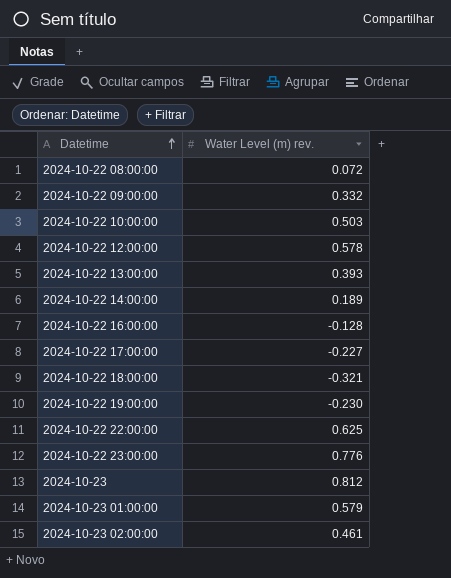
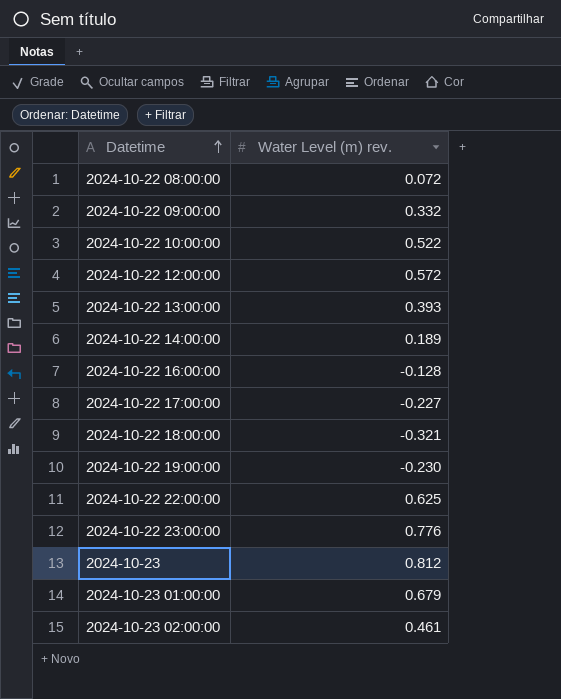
2024-10-22 10:00:00 | Water Level (m) rev.: 0.503 -> 0.522
2024-10-22 12:00:00 | Water Level (m) rev.: 0.578 -> 0.572
2024-10-23 01:00:00 | Water Level (m) rev.: 0.579 -> 0.679

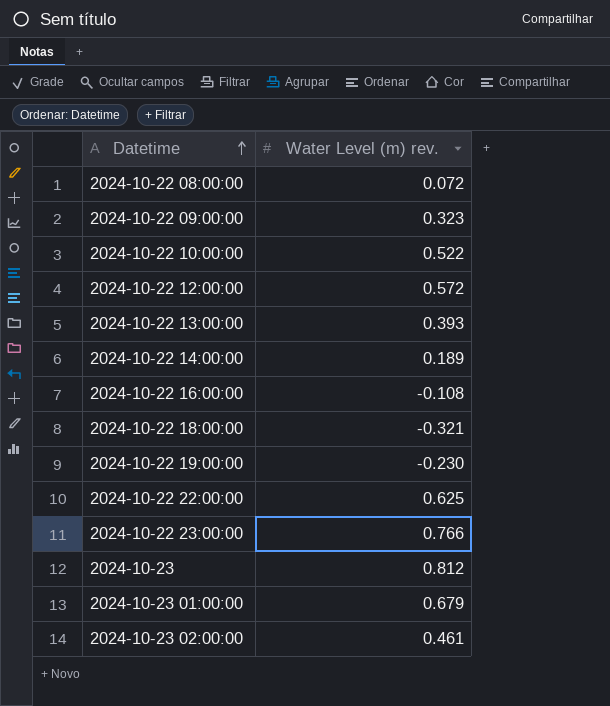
row 2024-10-22 17:00:00: -0.227 -> none
2024-10-22 09:00:00 | Water Level (m) rev.: 0.332 -> 0.323
2024-10-22 16:00:00 | Water Level (m) rev.: -0.128 -> -0.108
2024-10-22 23:00:00 | Water Level (m) rev.: 0.776 -> 0.766

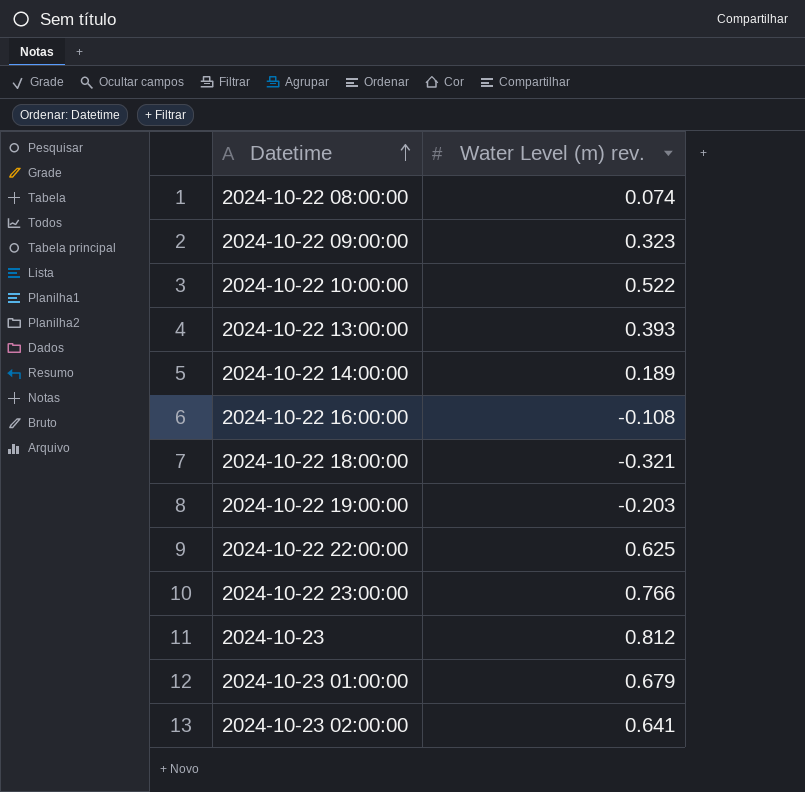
row 2024-10-22 12:00:00: 0.572 -> none
2024-10-22 08:00:00 | Water Level (m) rev.: 0.072 -> 0.074
2024-10-22 19:00:00 | Water Level (m) rev.: -0.230 -> -0.203
2024-10-23 02:00:00 | Water Level (m) rev.: 0.461 -> 0.641

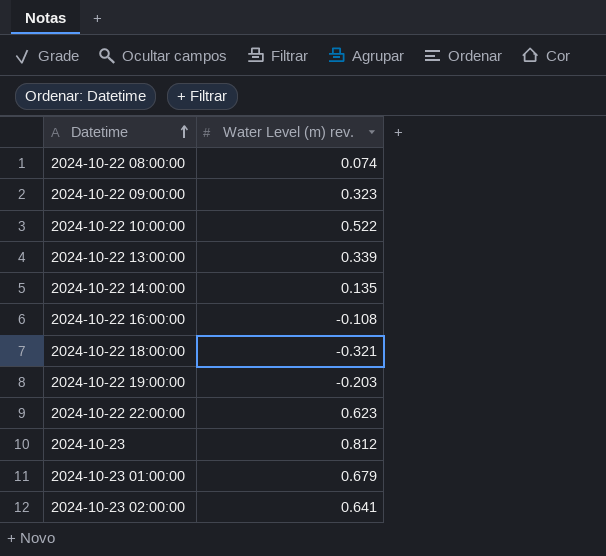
row 2024-10-22 23:00:00: 0.766 -> none
2024-10-22 13:00:00 | Water Level (m) rev.: 0.393 -> 0.339
2024-10-22 14:00:00 | Water Level (m) rev.: 0.189 -> 0.135
2024-10-22 22:00:00 | Water Level (m) rev.: 0.625 -> 0.623

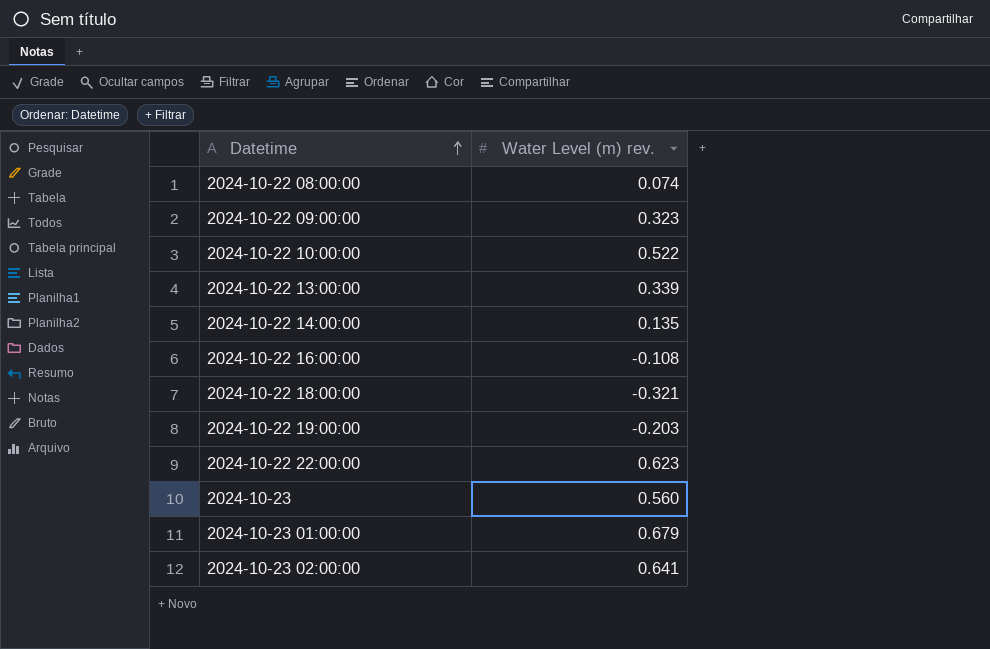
2024-10-23 | Water Level (m) rev.: 0.812 -> 0.560

